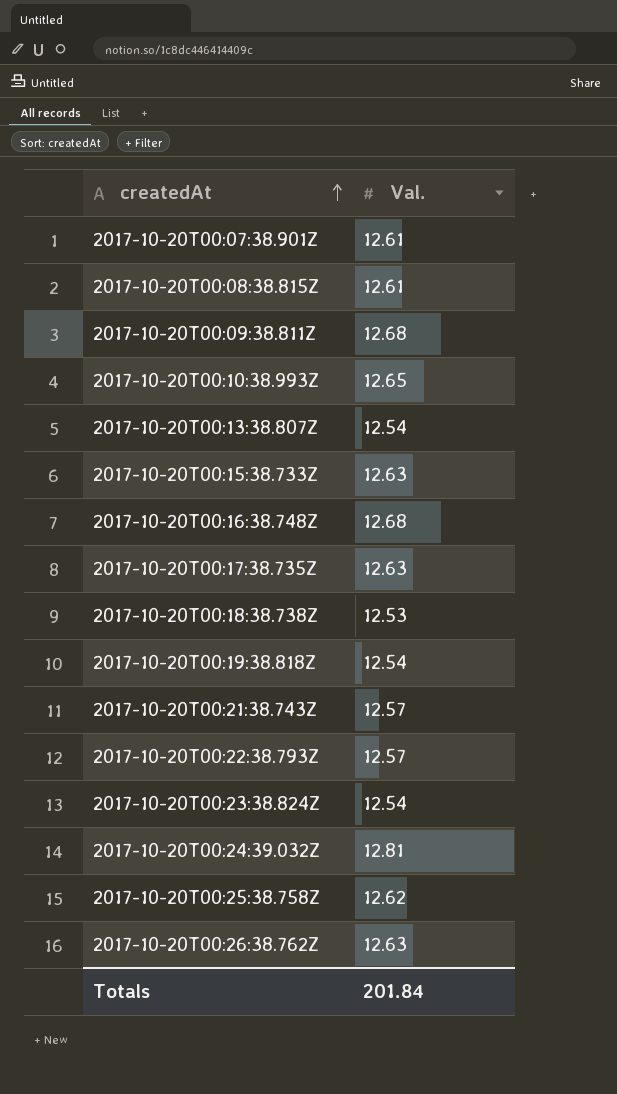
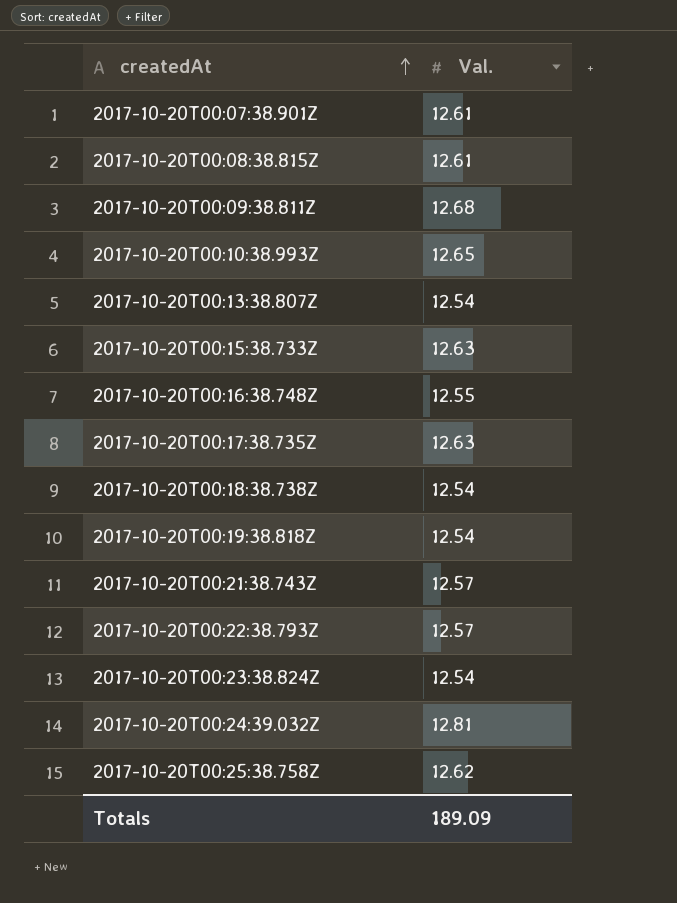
row 2017-10-20T00:26:38.762Z: 12.63 -> none
2017-10-20T00:16:38.748Z | Val.: 12.68 -> 12.55
2017-10-20T00:18:38.738Z | Val.: 12.53 -> 12.54
Totals | Val.: 201.84 -> 189.09

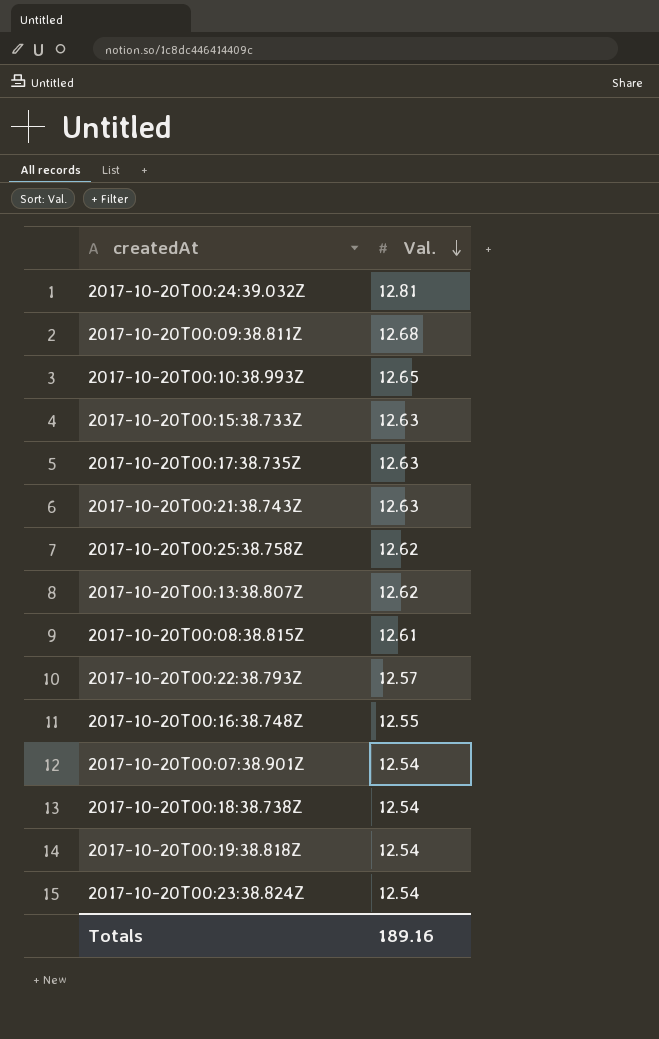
row order: createdAt ascending -> Val. descending
2017-10-20T00:21:38.743Z | Val.: 12.57 -> 12.63
2017-10-20T00:13:38.807Z | Val.: 12.54 -> 12.62
2017-10-20T00:07:38.901Z | Val.: 12.61 -> 12.54
Totals | Val.: 189.09 -> 189.16

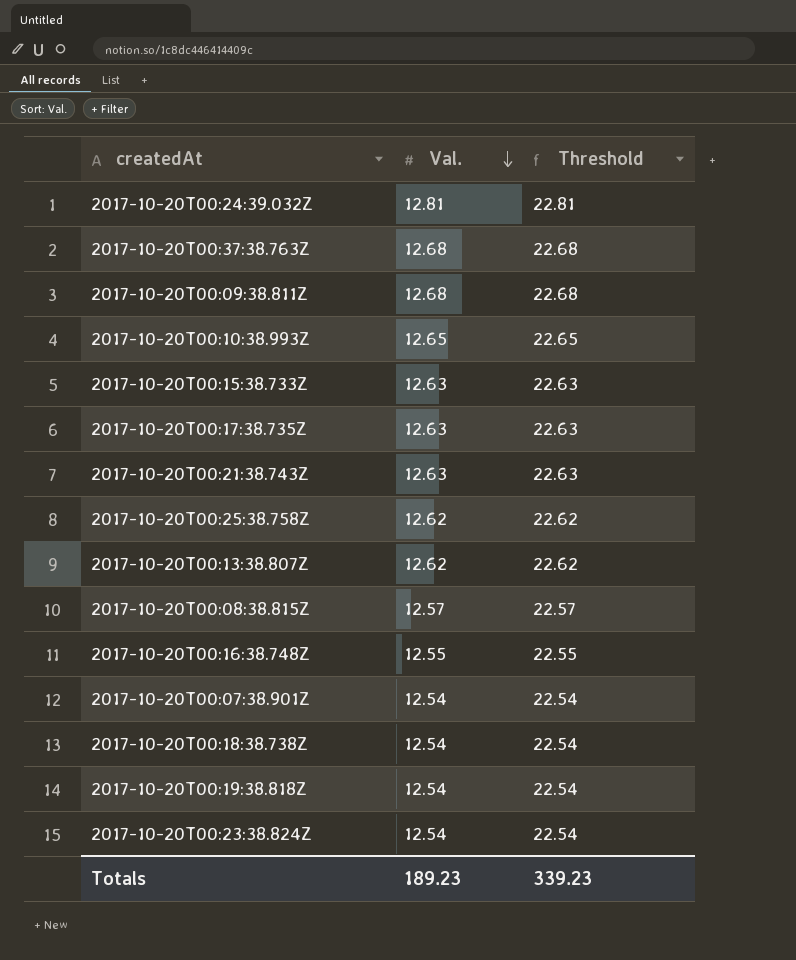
column Threshold | formula: none -> [Val.] + 10
row 2017-10-20T00:22:38.793Z: 12.57 -> none
row 2017-10-20T00:37:38.763Z: none -> 12.68 | 22.68
2017-10-20T00:08:38.815Z | Val.: 12.61 -> 12.57
Totals | Val.: 189.16 -> 189.23

